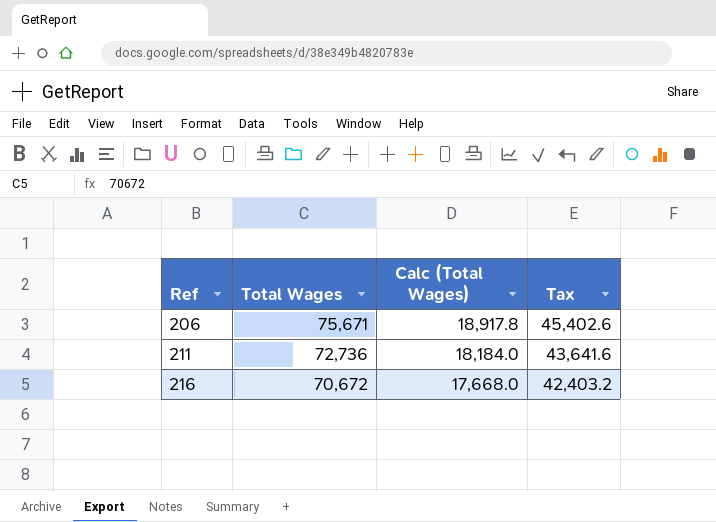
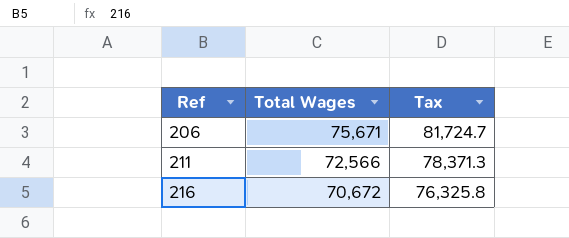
column Calc (Total Wages) | formula: [Total Wages] * 0.25 -> none
column Tax | formula: [Total Wages] * 0.6 -> [Total Wages] * 1.08
211 | Total Wages: 72,736 -> 72,566

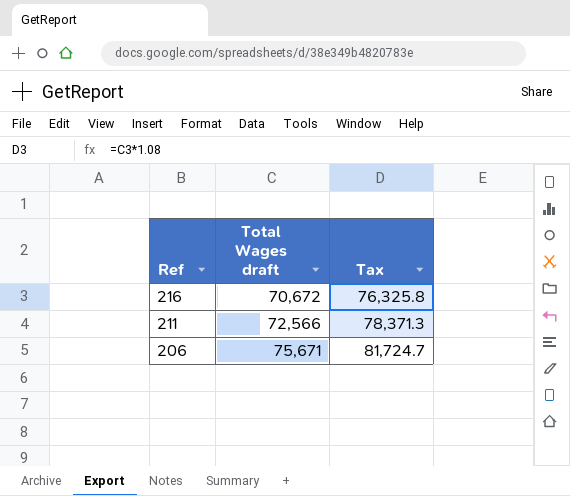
row order: Ref ascending -> Ref descending
column name: Total Wages -> Total Wages draft

